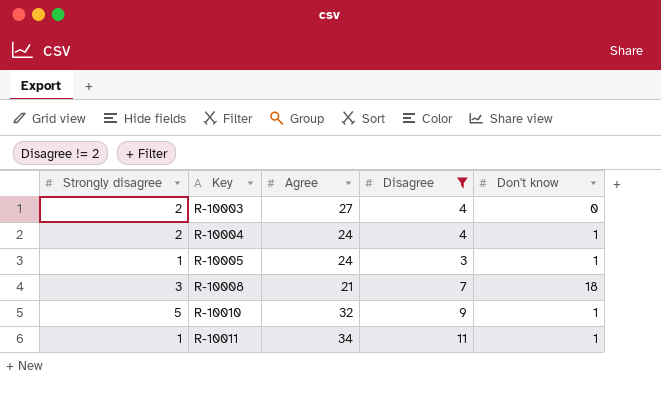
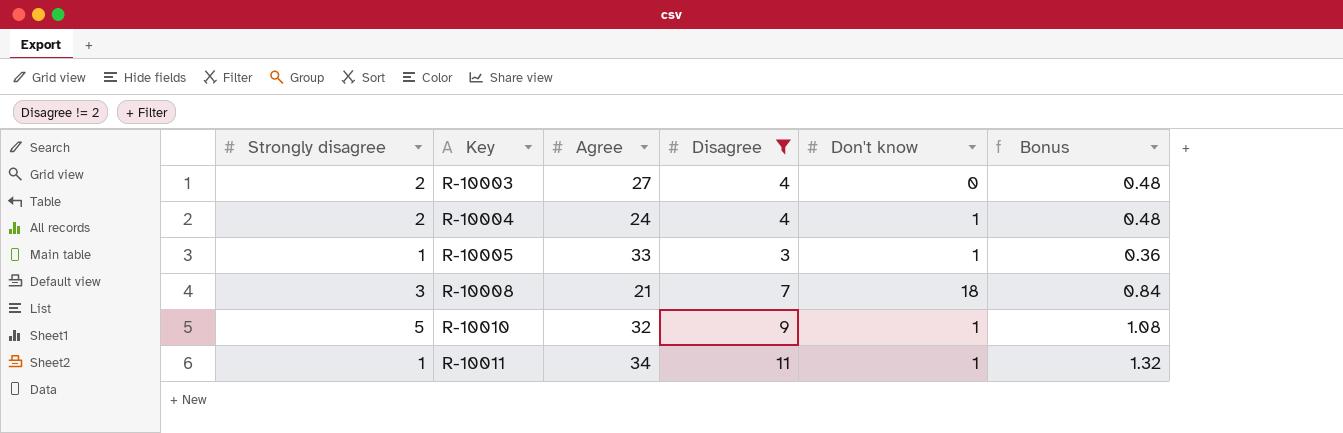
column Bonus | formula: none -> [Disagree] * 0.12
R-10005 | Agree: 24 -> 33

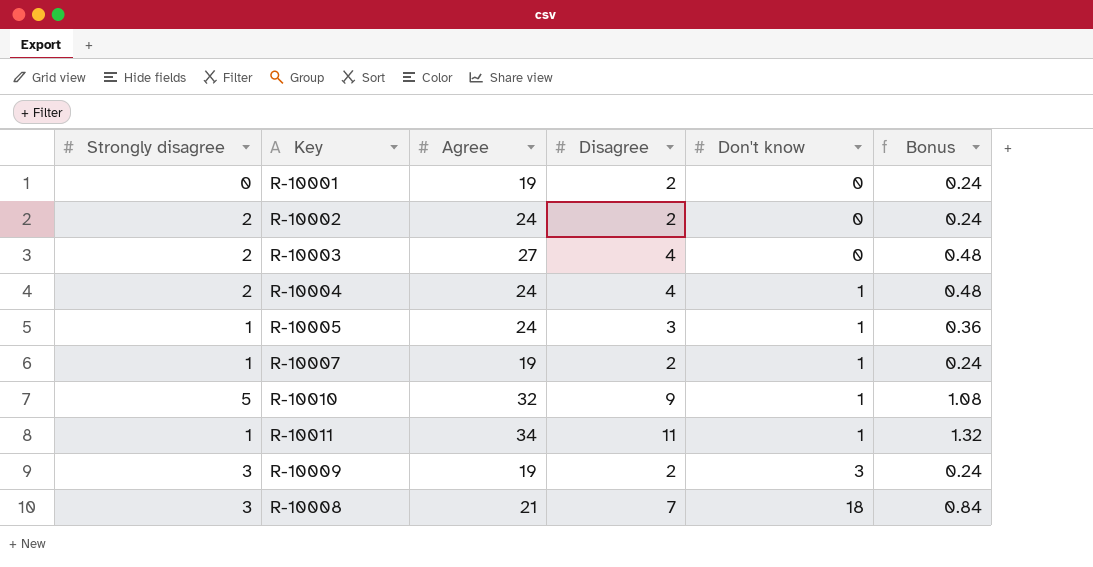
filter: Disagree != 2 -> none
row order: Key ascending -> Don't know ascending
R-10005 | Agree: 33 -> 24

